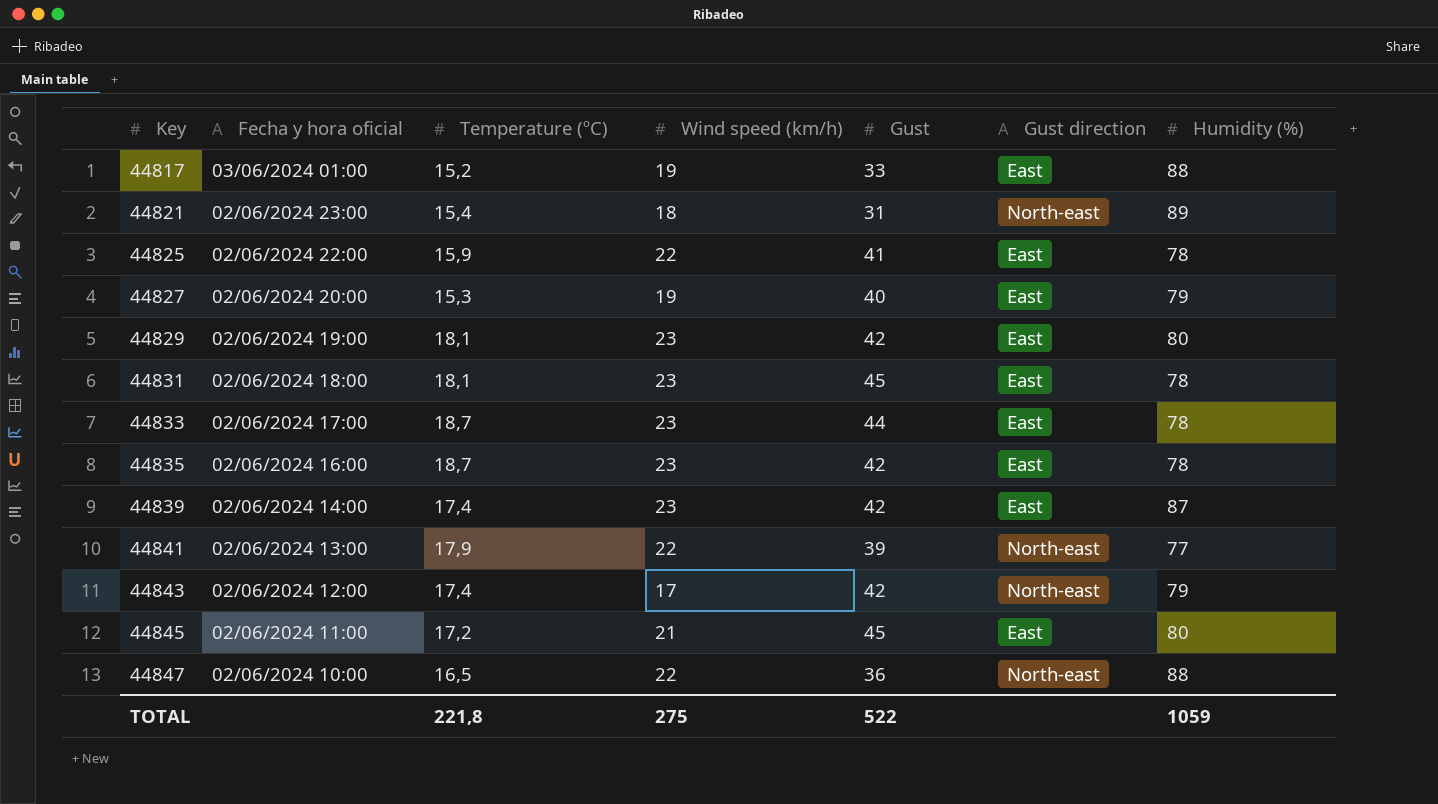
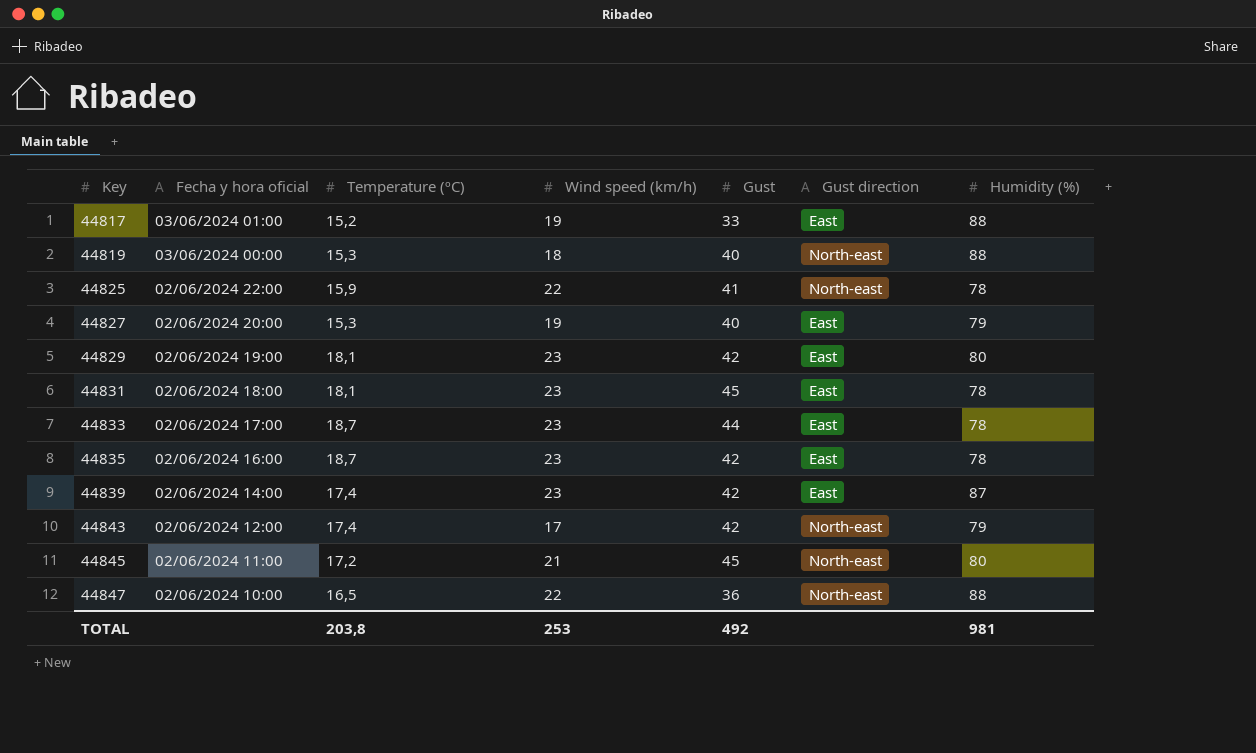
row 44821: 02/06/2024 23:00 | 15,4 | 18 | 31 | North-east | 89 -> none
row 44841: 02/06/2024 13:00 | 17,9 | 22 | 39 | North-east | 77 -> none
row 44819: none -> 03/06/2024 00:00 | 15,3 | 18 | 40 | North-east | 88
44825 | Gust direction: East -> North-east
44845 | Gust direction: East -> North-east
TOTAL | Temperature (ºC): 221,8 -> 203,8
TOTAL | Wind speed (km/h): 275 -> 253
TOTAL | Gust: 522 -> 492
TOTAL | Humidity (%): 1059 -> 981

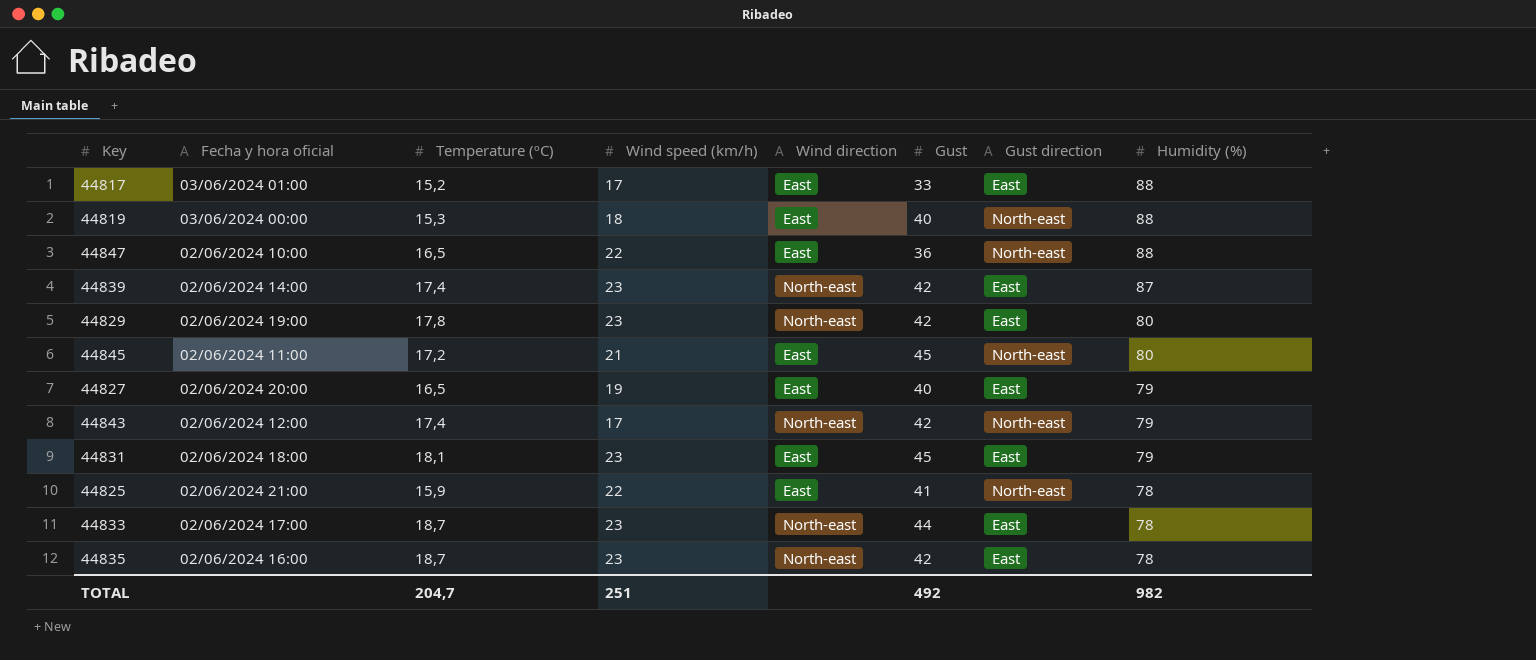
row order: Key ascending -> Humidity (%) descending
column Wind direction | position: none -> 5
44817 | Wind speed (km/h): 19 -> 17
44829 | Temperature (ºC): 18,1 -> 17,8
44827 | Temperature (ºC): 15,3 -> 16,5
44831 | Humidity (%): 78 -> 79
44825 | Fecha y hora oficial: 02/06/2024 22:00 -> 02/06/2024 21:00
TOTAL | Temperature (ºC): 203,8 -> 204,7
TOTAL | Wind speed (km/h): 253 -> 251
TOTAL | Humidity (%): 981 -> 982

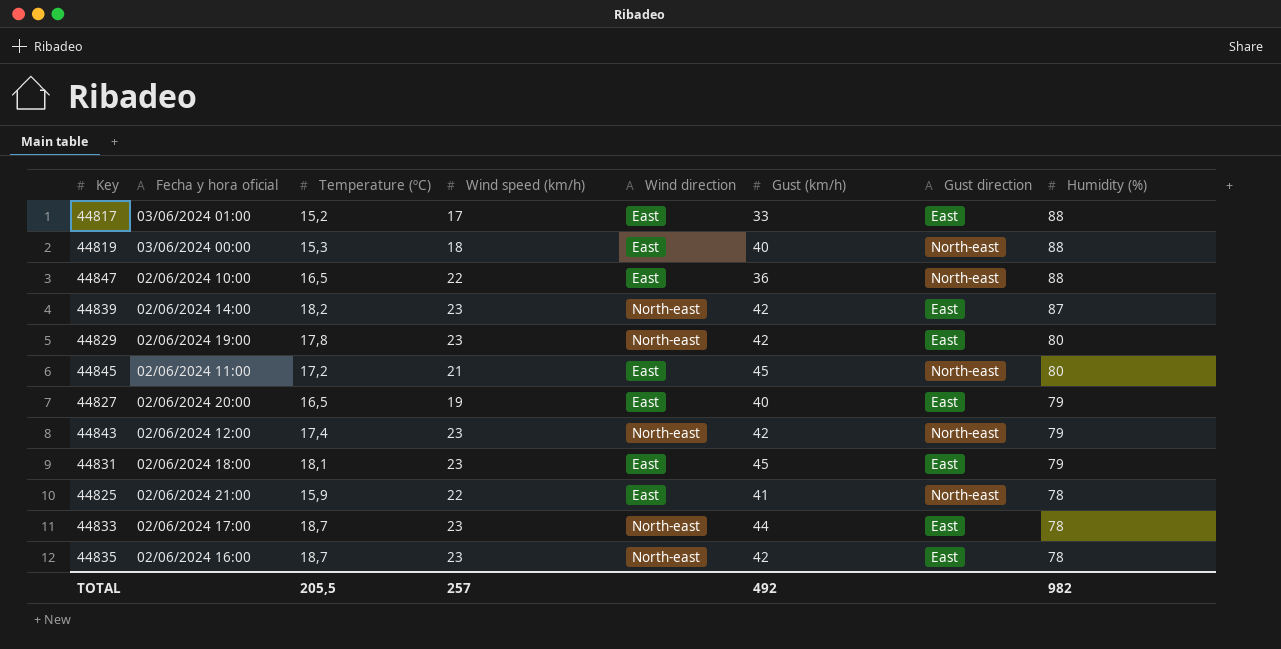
column name: Gust -> Gust (km/h)
44839 | Temperature (ºC): 17,4 -> 18,2
44843 | Wind speed (km/h): 17 -> 23
TOTAL | Temperature (ºC): 204,7 -> 205,5
TOTAL | Wind speed (km/h): 251 -> 257

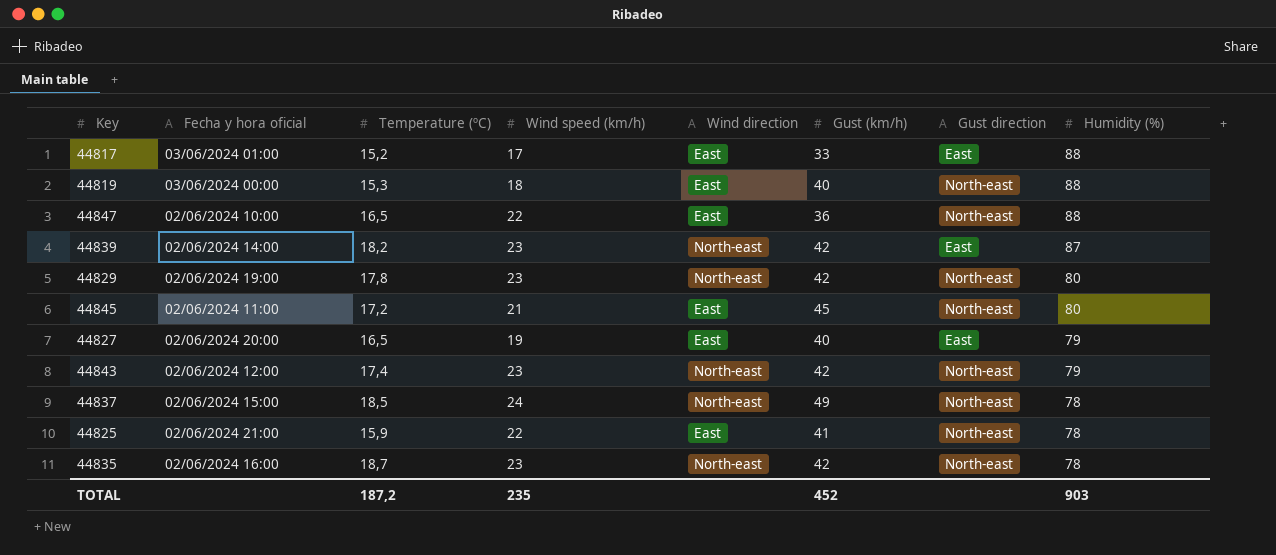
row 44831: 02/06/2024 18:00 | 18,1 | 23 | East | 45 | East | 79 -> none
row 44833: 02/06/2024 17:00 | 18,7 | 23 | North-east | 44 | East | 78 -> none
44829 | Gust direction: East -> North-east
row 44837: none -> 02/06/2024 15:00 | 18,5 | 24 | North-east | 49 | North-east | 78
44835 | Gust direction: East -> North-east
TOTAL | Temperature (ºC): 205,5 -> 187,2
TOTAL | Wind speed (km/h): 257 -> 235
TOTAL | Gust (km/h): 492 -> 452
TOTAL | Humidity (%): 982 -> 903

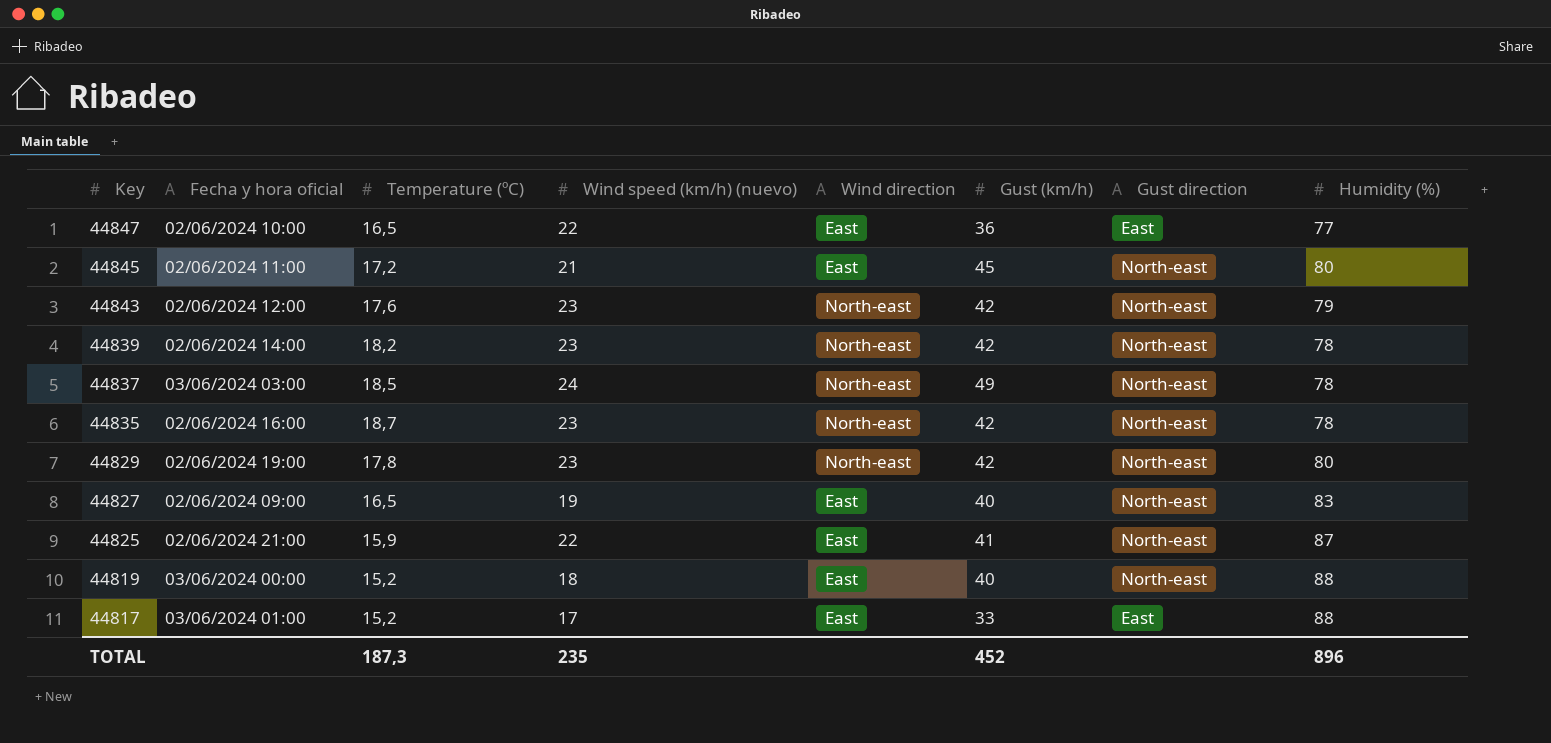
row order: Humidity (%) descending -> Key descending
column name: Wind speed (km/h) -> Wind speed (km/h) (nuevo)
44847 | Gust direction: North-east -> East
44847 | Humidity (%): 88 -> 77
44843 | Temperature (ºC): 17,4 -> 17,6
44839 | Gust direction: East -> North-east
44839 | Humidity (%): 87 -> 78
44837 | Fecha y hora oficial: 02/06/2024 15:00 -> 03/06/2024 03:00
44827 | Fecha y hora oficial: 02/06/2024 20:00 -> 02/06/2024 09:00
44827 | Gust direction: East -> North-east
44827 | Humidity (%): 79 -> 83
44825 | Humidity (%): 78 -> 87
44819 | Temperature (ºC): 15,3 -> 15,2
TOTAL | Temperature (ºC): 187,2 -> 187,3
TOTAL | Humidity (%): 903 -> 896

